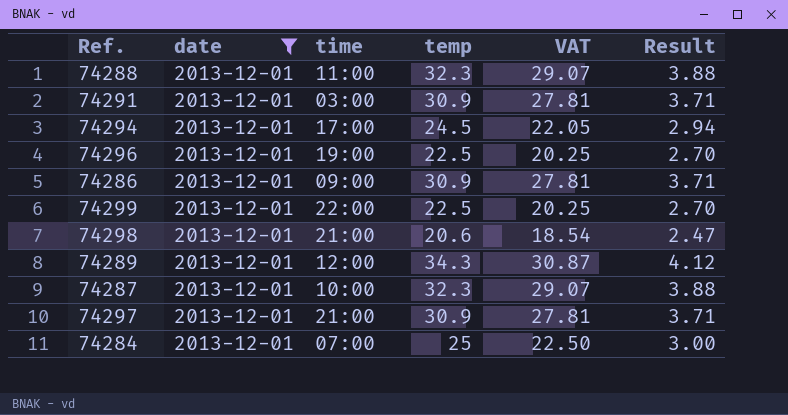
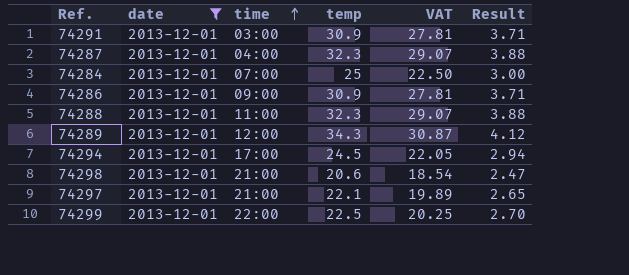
row order: none -> time ascending
row 74296: 2013-12-01 | 19:00 | 22.5 | 20.25 | 2.70 -> none
74287 | time: 10:00 -> 04:00
74297 | temp: 30.9 -> 22.1
74297 | VAT: 27.81 -> 19.89
74297 | Result: 3.71 -> 2.65

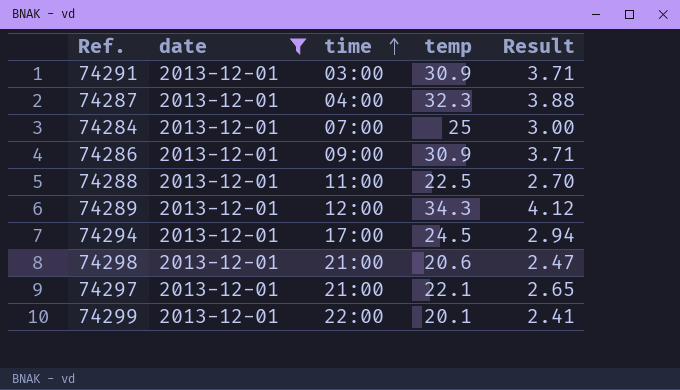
column VAT | formula: [temp] * 0.9 -> none
74288 | temp: 32.3 -> 22.5
74288 | Result: 3.88 -> 2.70
74299 | temp: 22.5 -> 20.1
74299 | Result: 2.70 -> 2.41

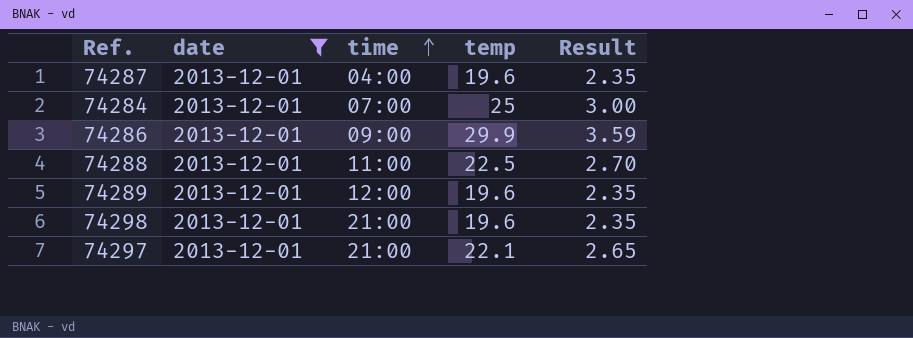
row 74291: 2013-12-01 | 03:00 | 30.9 | 3.71 -> none
row 74294: 2013-12-01 | 17:00 | 24.5 | 2.94 -> none
row 74299: 2013-12-01 | 22:00 | 20.1 | 2.41 -> none
74287 | temp: 32.3 -> 19.6
74287 | Result: 3.88 -> 2.35
74286 | temp: 30.9 -> 29.9
74286 | Result: 3.71 -> 3.59
74289 | temp: 34.3 -> 19.6
74289 | Result: 4.12 -> 2.35
74298 | temp: 20.6 -> 19.6
74298 | Result: 2.47 -> 2.35

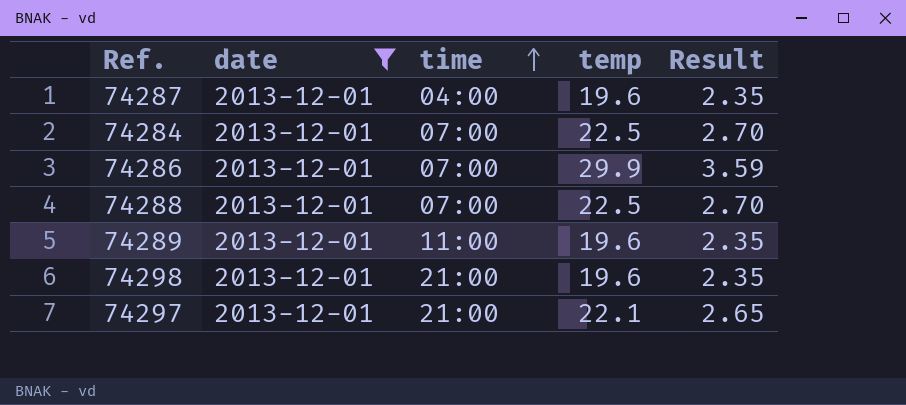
74284 | temp: 25 -> 22.5
74284 | Result: 3.00 -> 2.70
74286 | time: 09:00 -> 07:00
74288 | time: 11:00 -> 07:00
74289 | time: 12:00 -> 11:00

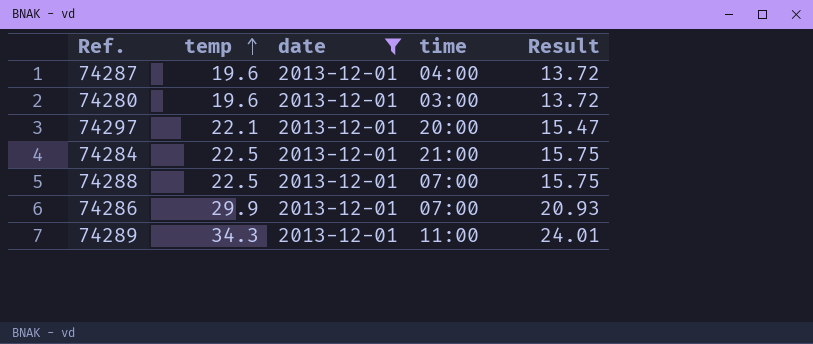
row order: time ascending -> temp ascending
column temp | position: 4 -> 2
column Result | formula: [temp] * 0.12 -> [temp] * 0.7
row 74298: 2013-12-01 | 21:00 | 19.6 | 2.35 -> none
row 74280: none -> 19.6 | 2013-12-01 | 03:00 | 13.72
74297 | time: 21:00 -> 20:00
74284 | time: 07:00 -> 21:00
74289 | temp: 19.6 -> 34.3

